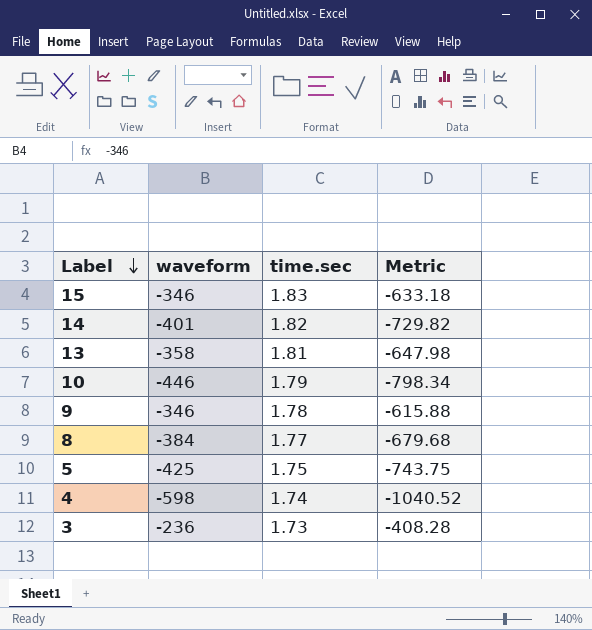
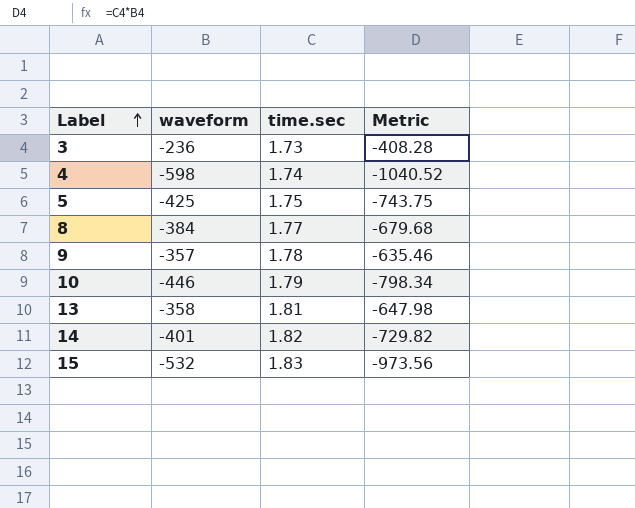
row order: Label descending -> Label ascending
9 | waveform: -346 -> -357
9 | Metric: -615.88 -> -635.46
15 | waveform: -346 -> -532
15 | Metric: -633.18 -> -973.56

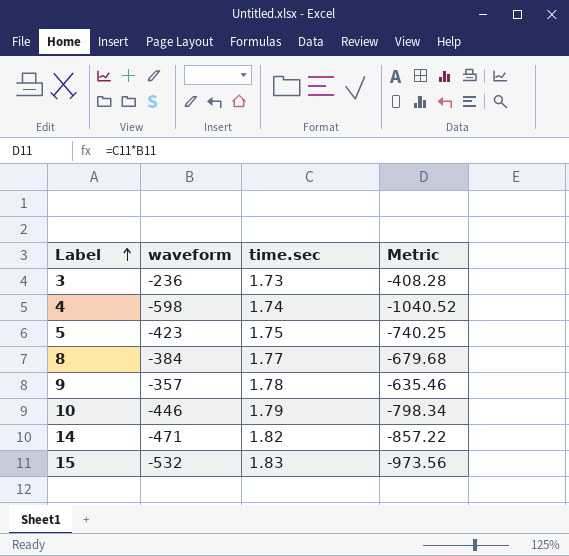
row 13: -358 | 1.81 | -647.98 -> none
5 | waveform: -425 -> -423
5 | Metric: -743.75 -> -740.25
14 | waveform: -401 -> -471
14 | Metric: -729.82 -> -857.22

